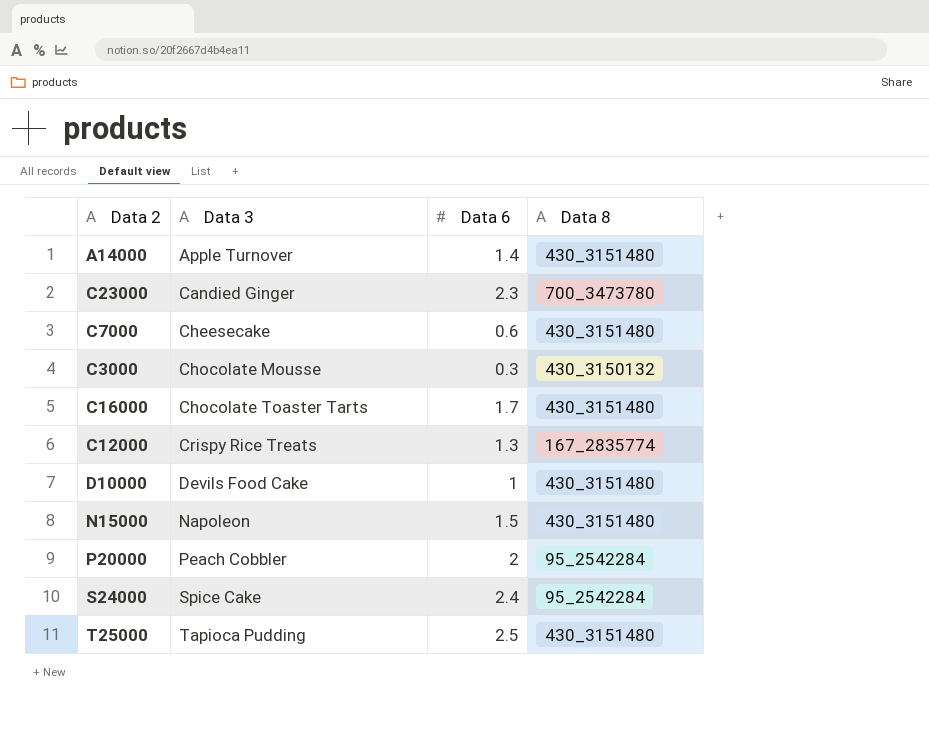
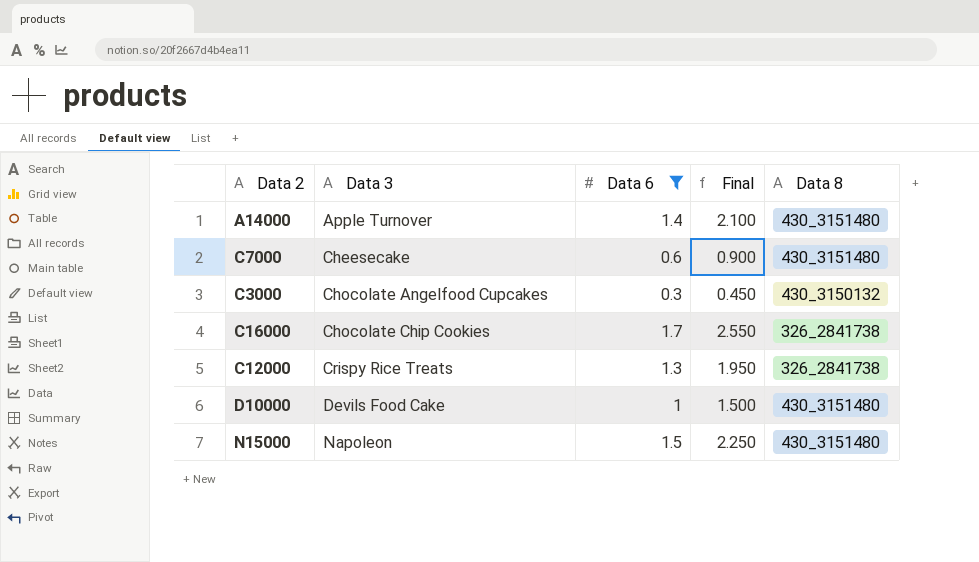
filter: none -> Data 6 <= 1.7
column Final | formula: none -> [Data 6] * 1.5
C3000 | Data 3: Chocolate Mousse -> Chocolate Angelfood Cupcakes
C16000 | Data 3: Chocolate Toaster Tarts -> Chocolate Chip Cookies
C16000 | Data 8: 430_3151480 -> 326_2841738
C12000 | Data 8: 167_2835774 -> 326_2841738

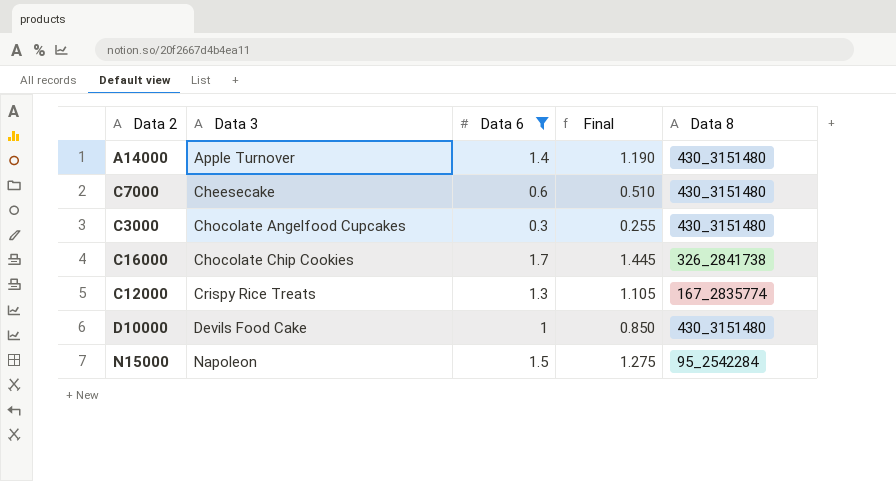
column Final | formula: [Data 6] * 1.5 -> [Data 6] * 0.85
C3000 | Data 8: 430_3150132 -> 430_3151480
C12000 | Data 8: 326_2841738 -> 167_2835774
N15000 | Data 8: 430_3151480 -> 95_2542284

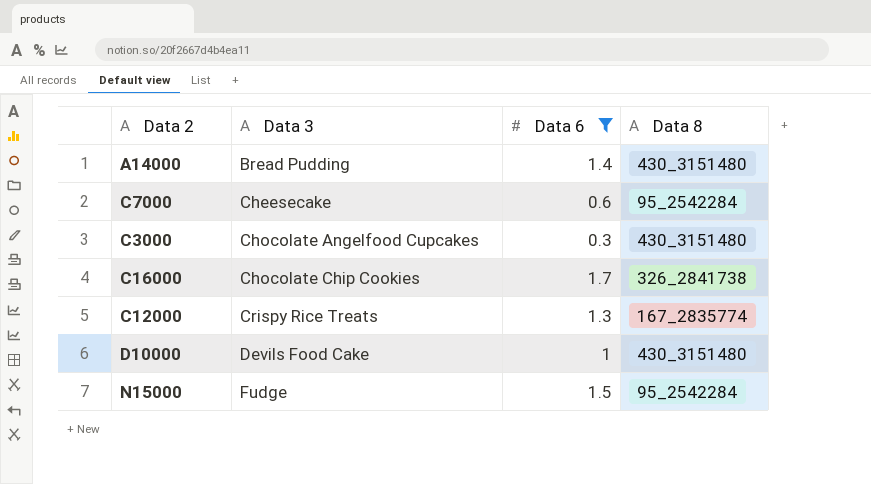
column Final | formula: [Data 6] * 0.85 -> none
A14000 | Data 3: Apple Turnover -> Bread Pudding
C7000 | Data 8: 430_3151480 -> 95_2542284
N15000 | Data 3: Napoleon -> Fudge

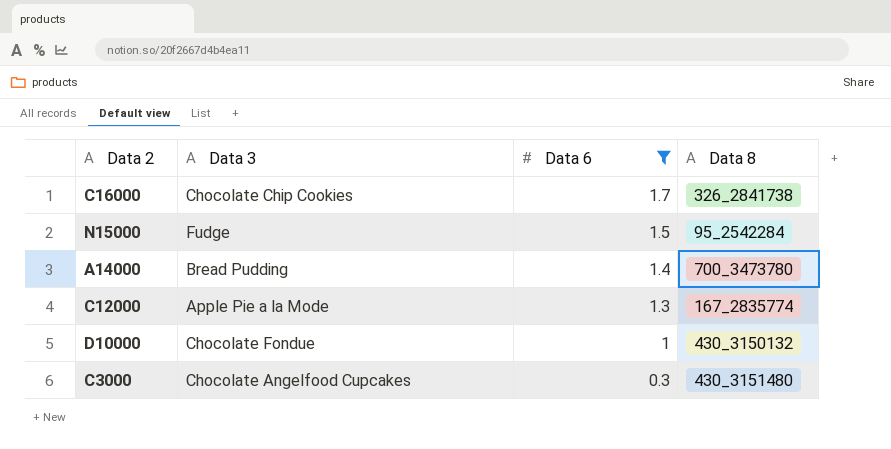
row order: Data 3 ascending -> Data 6 descending
row C7000: Cheesecake | 0.6 | 95_2542284 -> none
A14000 | Data 8: 430_3151480 -> 700_3473780
C12000 | Data 3: Crispy Rice Treats -> Apple Pie a la Mode
D10000 | Data 3: Devils Food Cake -> Chocolate Fondue
D10000 | Data 8: 430_3151480 -> 430_3150132

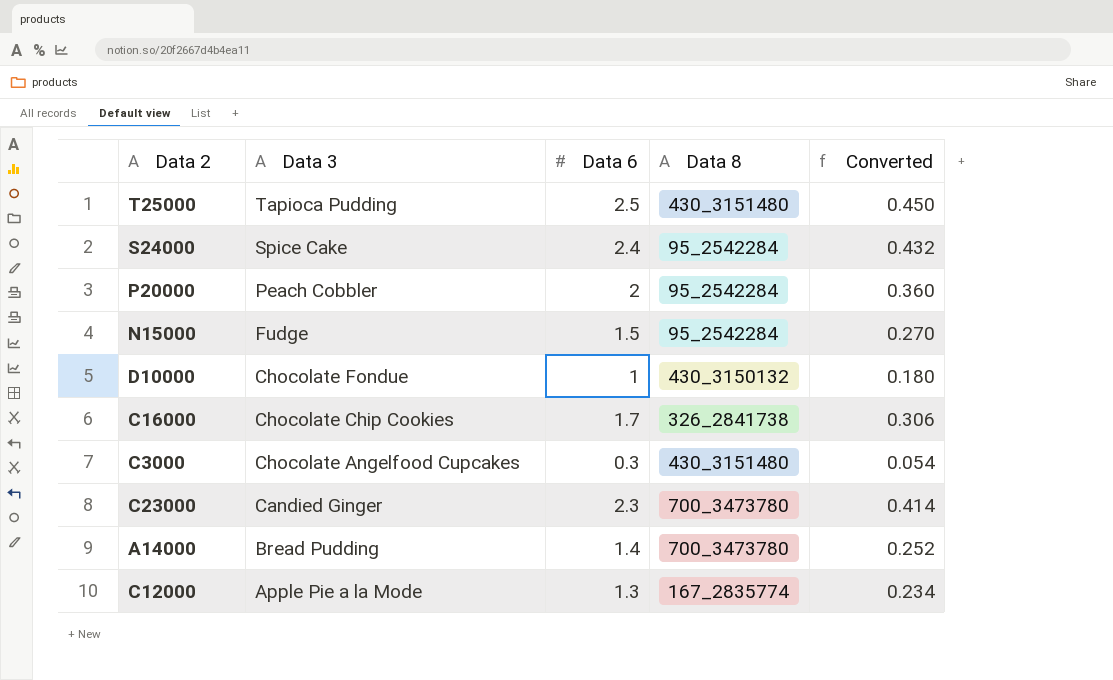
filter: Data 6 <= 1.7 -> none
row order: Data 6 descending -> Data 3 descending
column Converted | formula: none -> [Data 6] * 0.18

